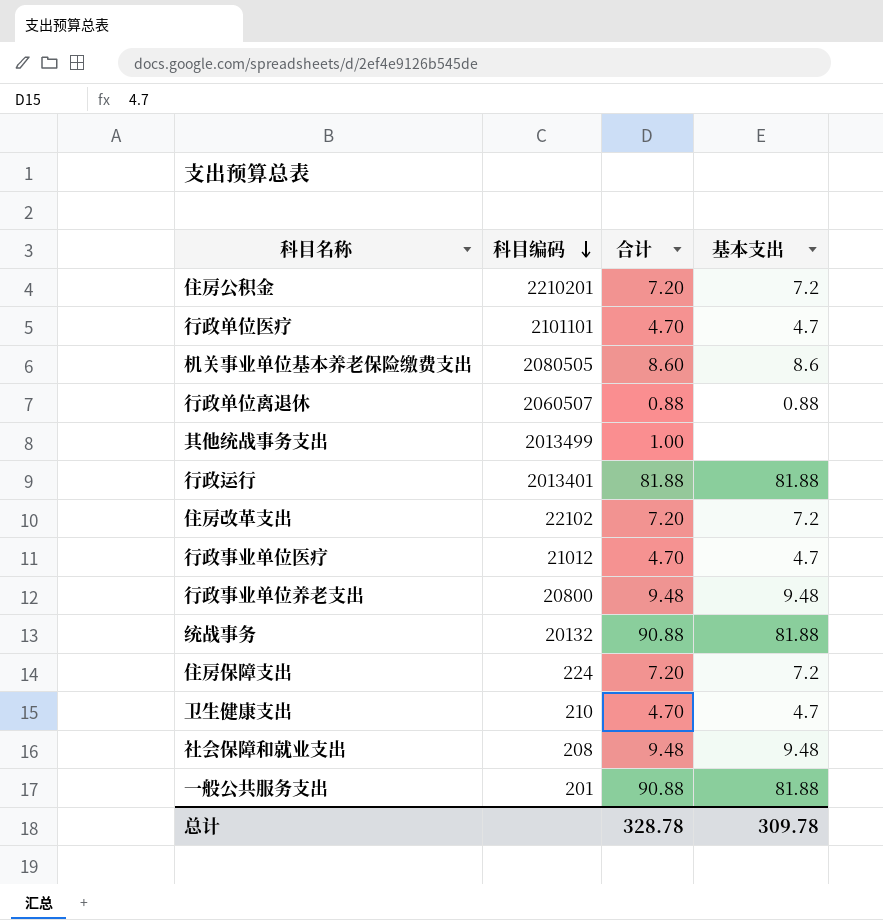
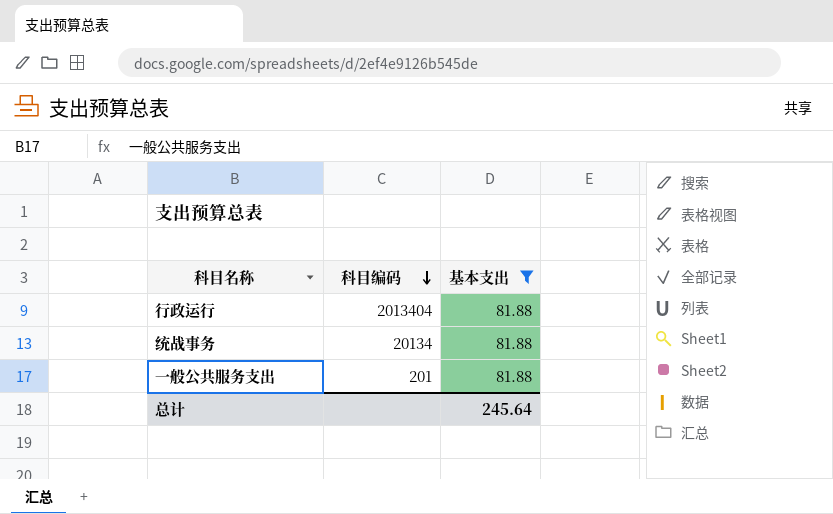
filter: none -> 基本支出 = 81.88
column 合计 | position: 3 -> none
行政运行 | 科目编码: 2013401 -> 2013404
统战事务 | 科目编码: 20132 -> 20134
总计 | 基本支出: 309.78 -> 245.64

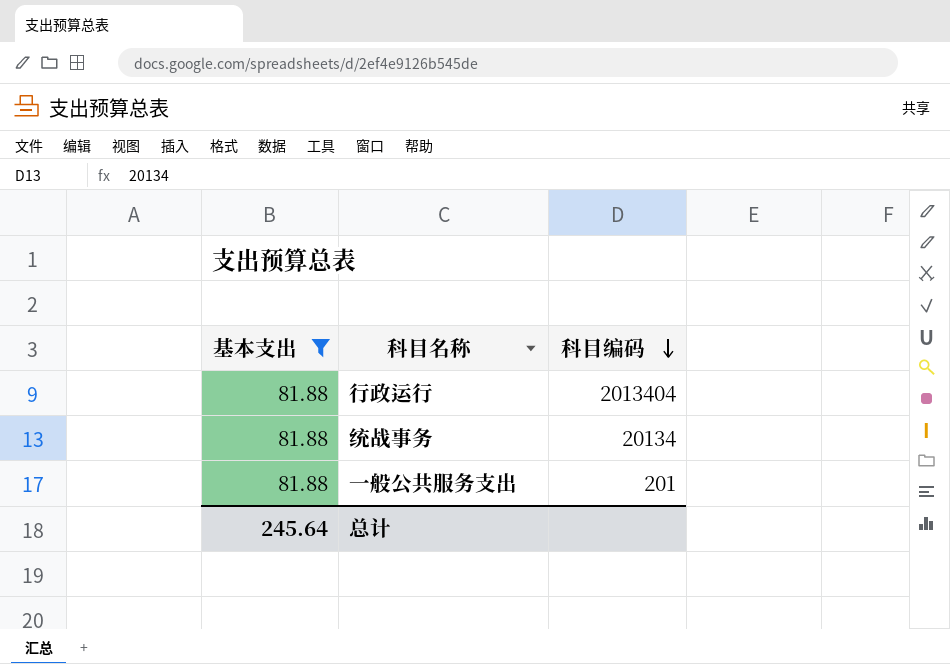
column 基本支出 | position: 3 -> 1

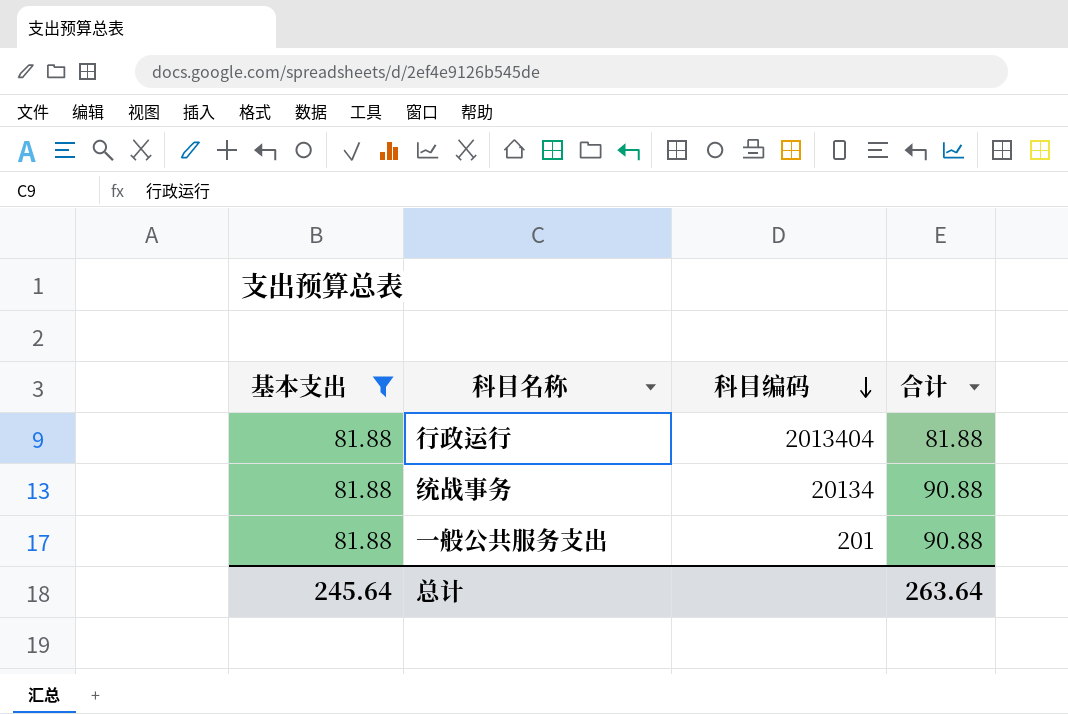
column 合计 | position: none -> 4

